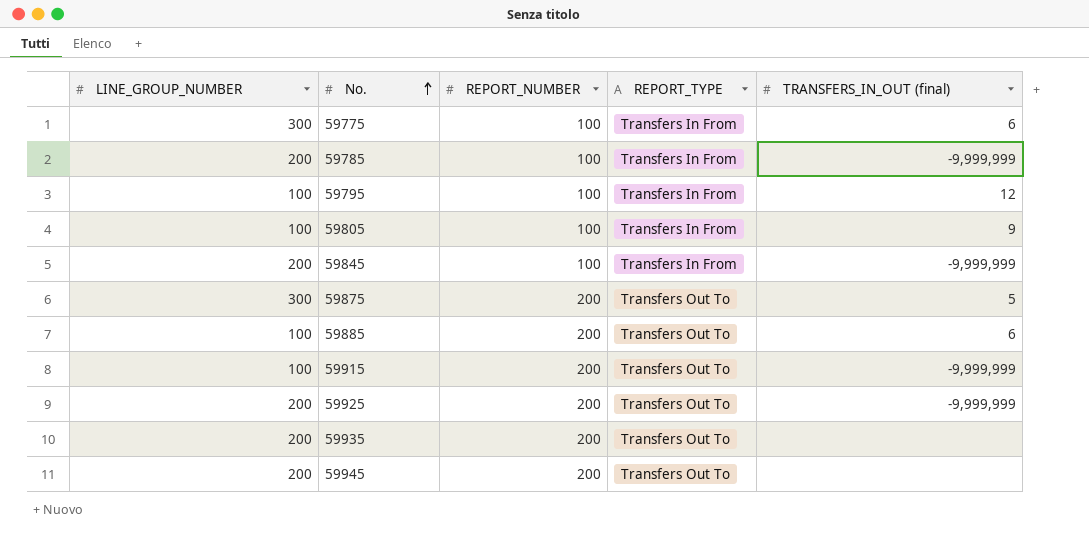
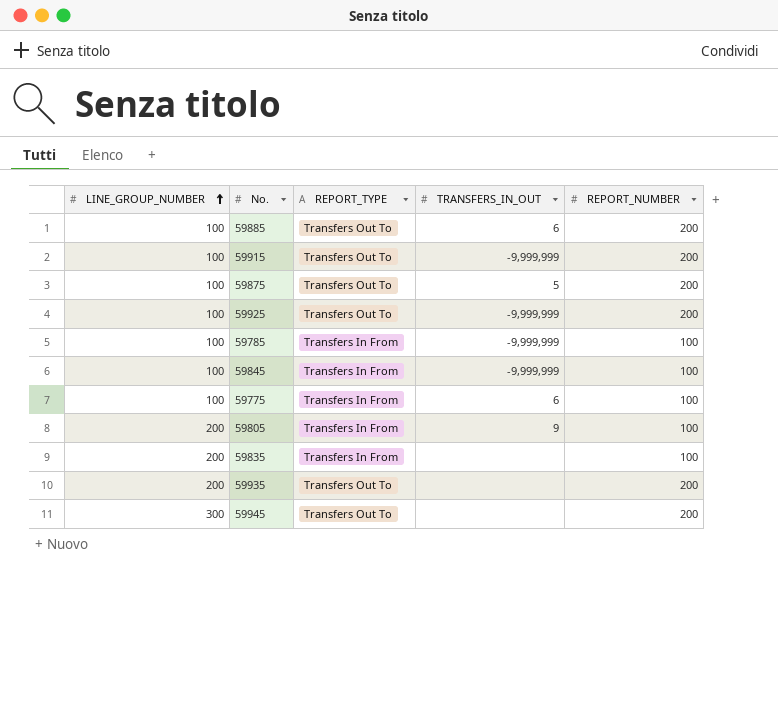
row order: No. ascending -> LINE_GROUP_NUMBER ascending
column name: TRANSFERS_IN_OUT (final) -> TRANSFERS_IN_OUT
column REPORT_NUMBER | position: 3 -> 5
row 59795: 100 | 100 | Transfers In From | 12 -> none
59875 | LINE_GROUP_NUMBER: 300 -> 100
59925 | LINE_GROUP_NUMBER: 200 -> 100
59785 | LINE_GROUP_NUMBER: 200 -> 100
59845 | LINE_GROUP_NUMBER: 200 -> 100
59775 | LINE_GROUP_NUMBER: 300 -> 100
59805 | LINE_GROUP_NUMBER: 100 -> 200
row 59835: none -> 200 | Transfers In From | none | 100
59945 | LINE_GROUP_NUMBER: 200 -> 300

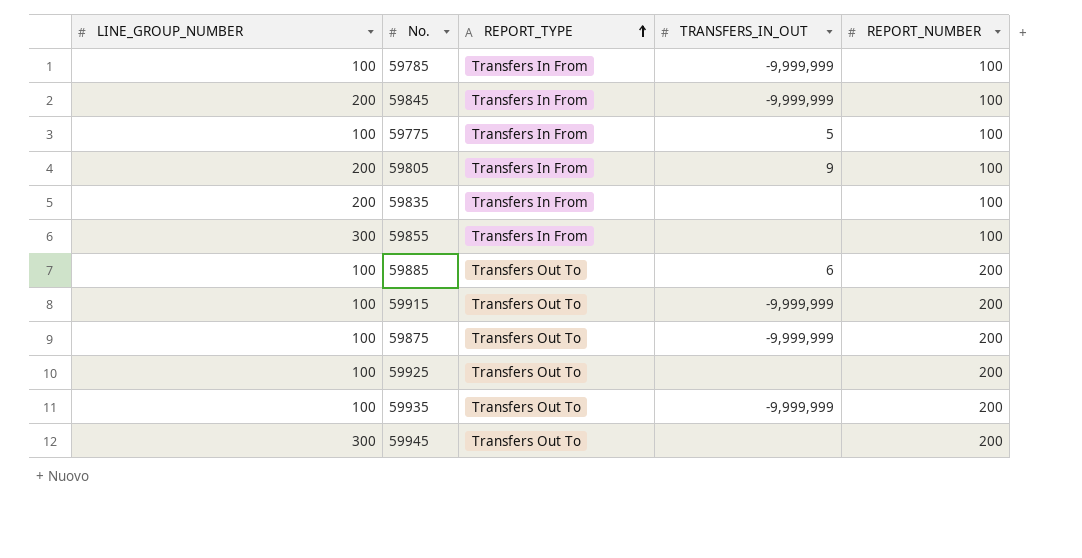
row order: LINE_GROUP_NUMBER ascending -> REPORT_TYPE ascending
59845 | LINE_GROUP_NUMBER: 100 -> 200
59775 | TRANSFERS_IN_OUT: 6 -> 5
row 59855: none -> 300 | Transfers In From | none | 100
59875 | TRANSFERS_IN_OUT: 5 -> -9,999,999
59925 | TRANSFERS_IN_OUT: -9,999,999 -> none
59935 | LINE_GROUP_NUMBER: 200 -> 100
59935 | TRANSFERS_IN_OUT: none -> -9,999,999

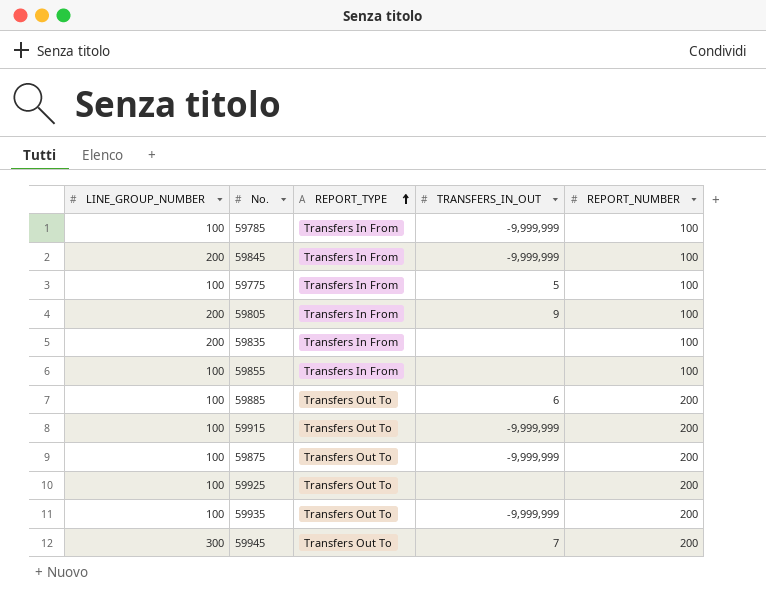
59855 | LINE_GROUP_NUMBER: 300 -> 100
59945 | TRANSFERS_IN_OUT: none -> 7

